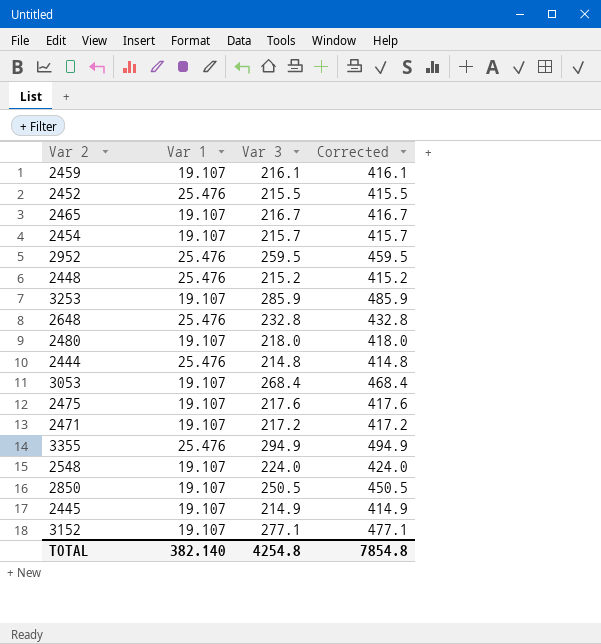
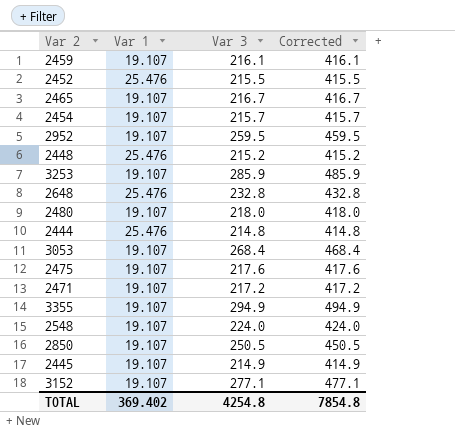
2952 | Var 1: 25.476 -> 19.107
3355 | Var 1: 25.476 -> 19.107
TOTAL | Var 1: 382.140 -> 369.402

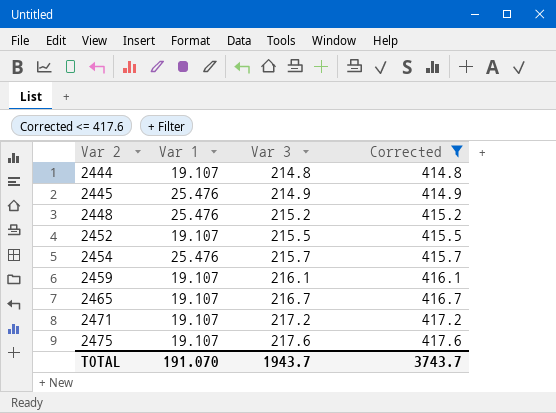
filter: none -> Corrected <= 417.6
row order: none -> Var 2 ascending
2444 | Var 1: 25.476 -> 19.107
2445 | Var 1: 19.107 -> 25.476
2452 | Var 1: 25.476 -> 19.107
2454 | Var 1: 19.107 -> 25.476
TOTAL | Var 1: 369.402 -> 191.070
TOTAL | Var 3: 4254.8 -> 1943.7
TOTAL | Corrected: 7854.8 -> 3743.7

